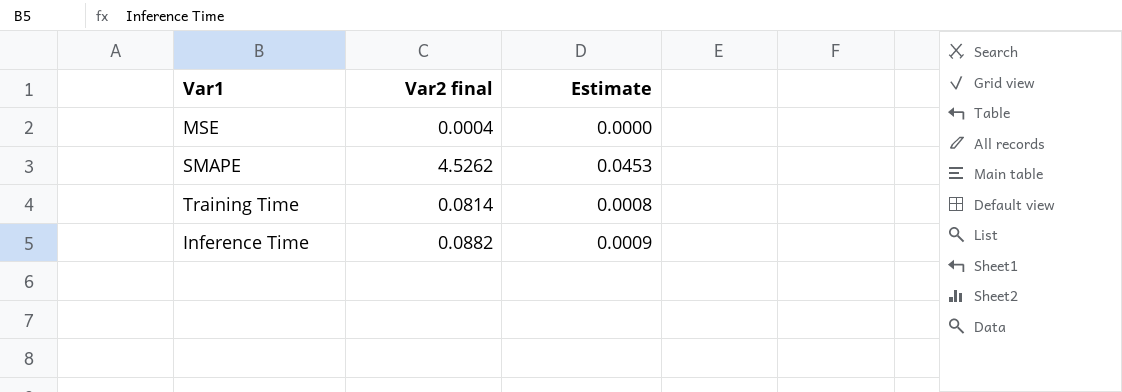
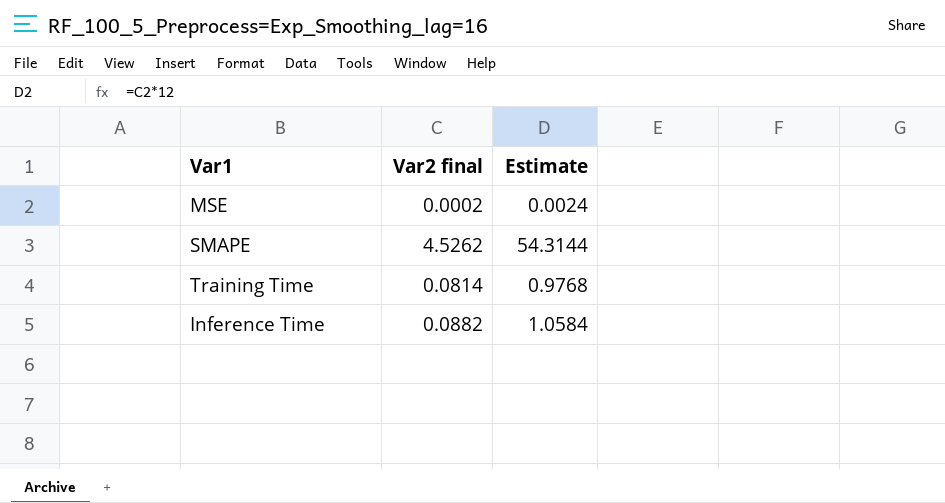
column Estimate | formula: [Var2 final] * 0.01 -> [Var2 final] * 12
MSE | Var2 final: 0.0004 -> 0.0002

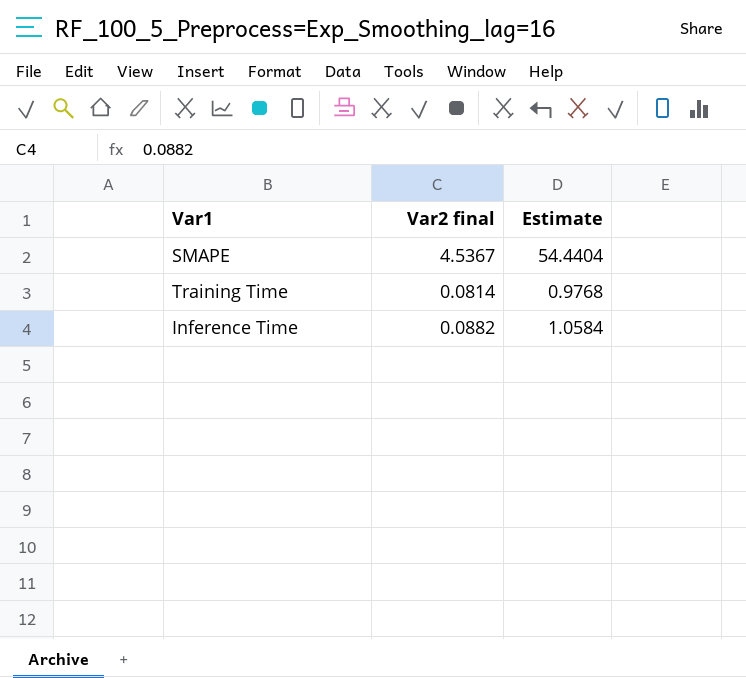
row MSE: 0.0002 | 0.0024 -> none
SMAPE | Var2 final: 4.5262 -> 4.5367
SMAPE | Estimate: 54.3144 -> 54.4404

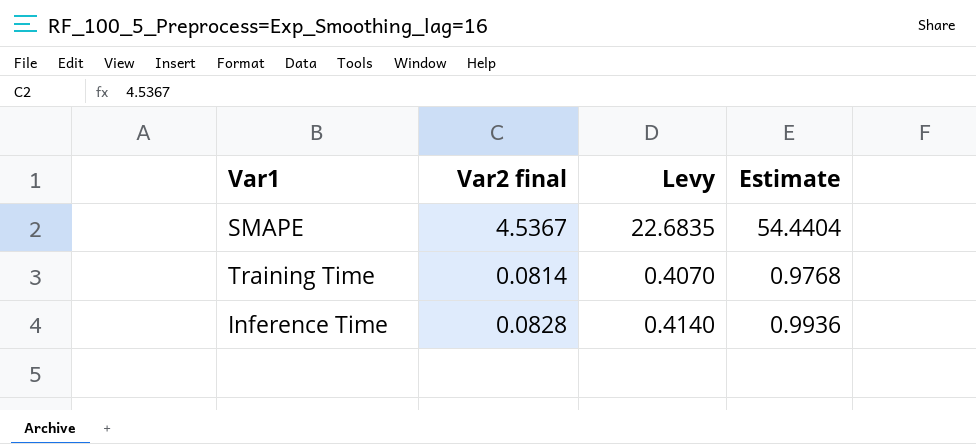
column Levy | formula: none -> [Var2 final] * 5
Inference Time | Var2 final: 0.0882 -> 0.0828
Inference Time | Estimate: 1.0584 -> 0.9936

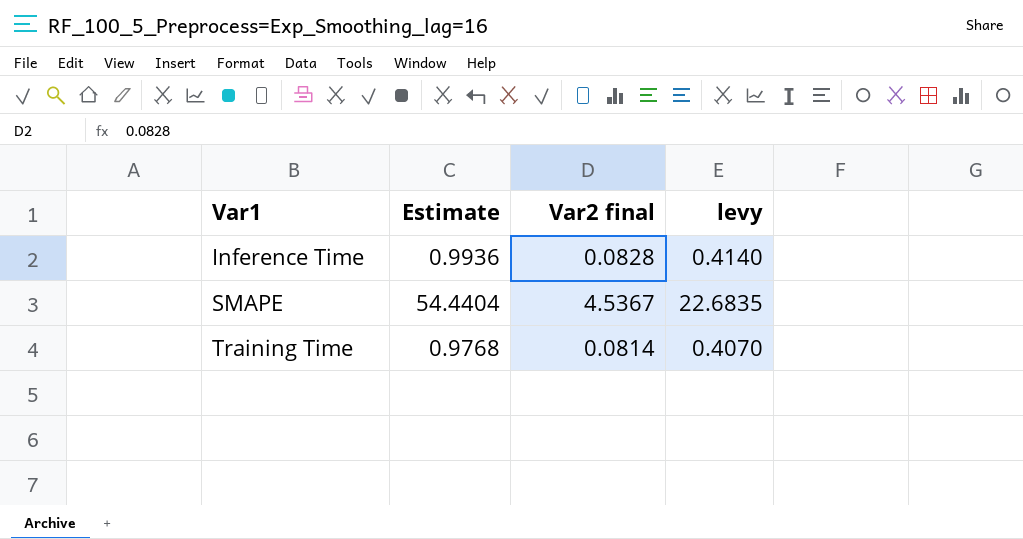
row order: none -> Var1 ascending
column Estimate | position: 4 -> 2
column name: Levy -> levy

